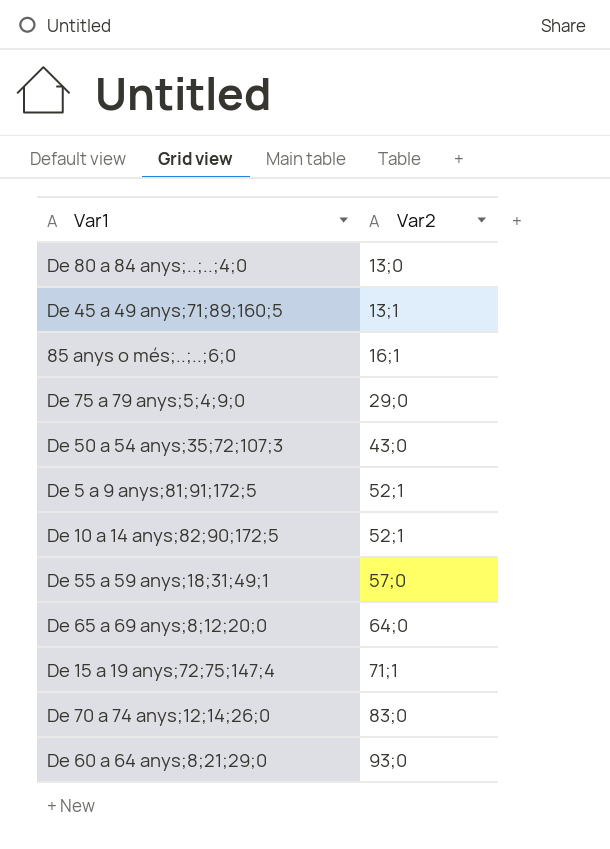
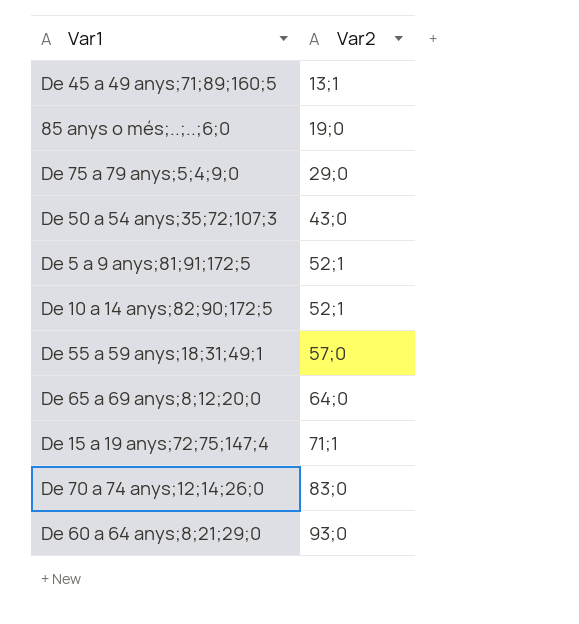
row De 80 a 84 anys;..;..;4;0: 13;0 -> none
85 anys o més;..;..;6;0 | Var2: 16;1 -> 19;0

